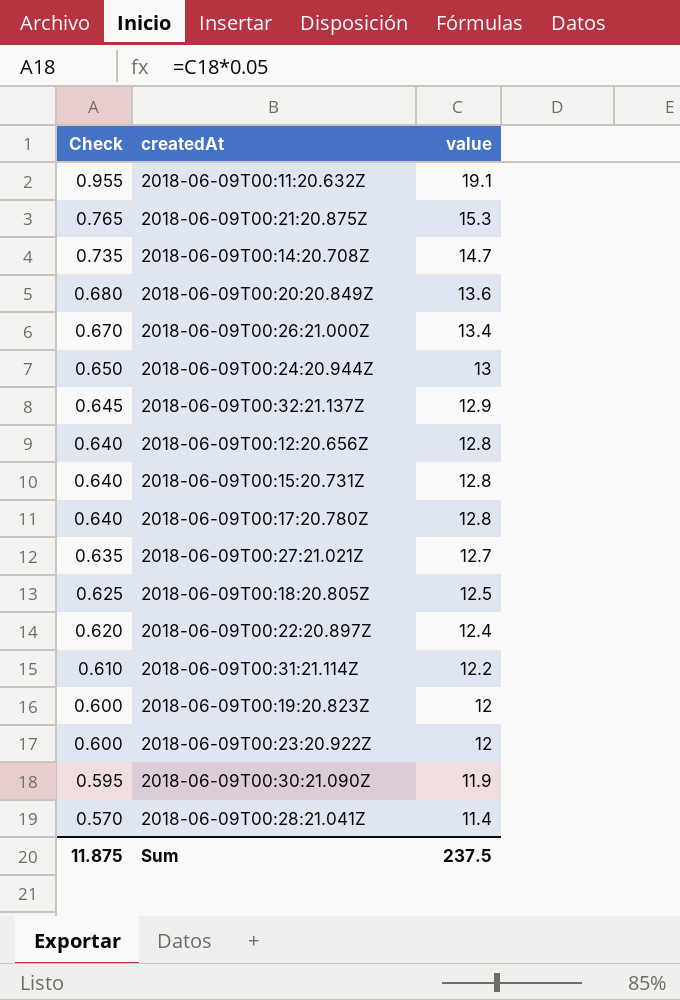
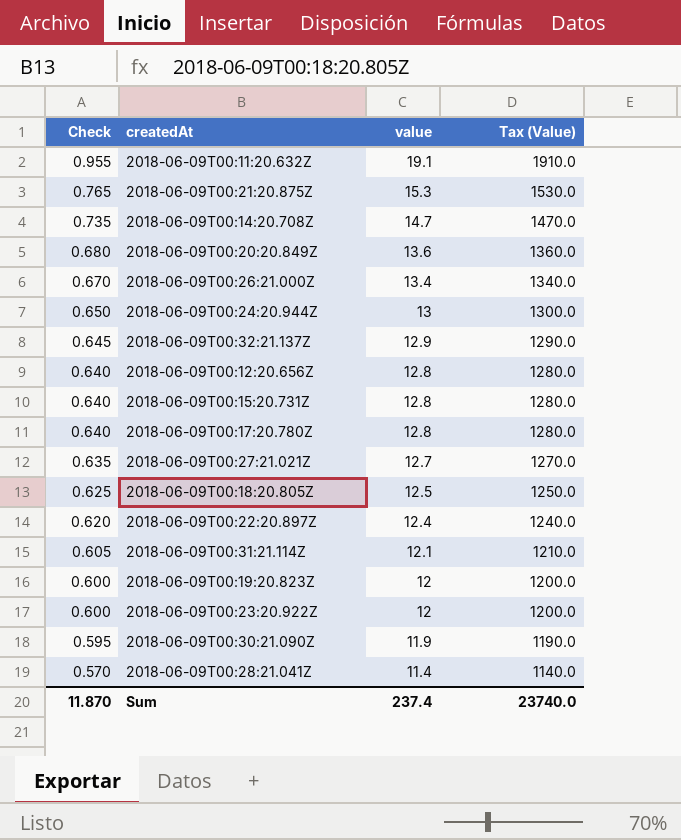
column Tax (Value) | formula: none -> [value] * 100
2018-06-09T00:31:21.114Z | Check: 0.610 -> 0.605
2018-06-09T00:31:21.114Z | value: 12.2 -> 12.1
Sum | Check: 11.875 -> 11.870
Sum | value: 237.5 -> 237.4

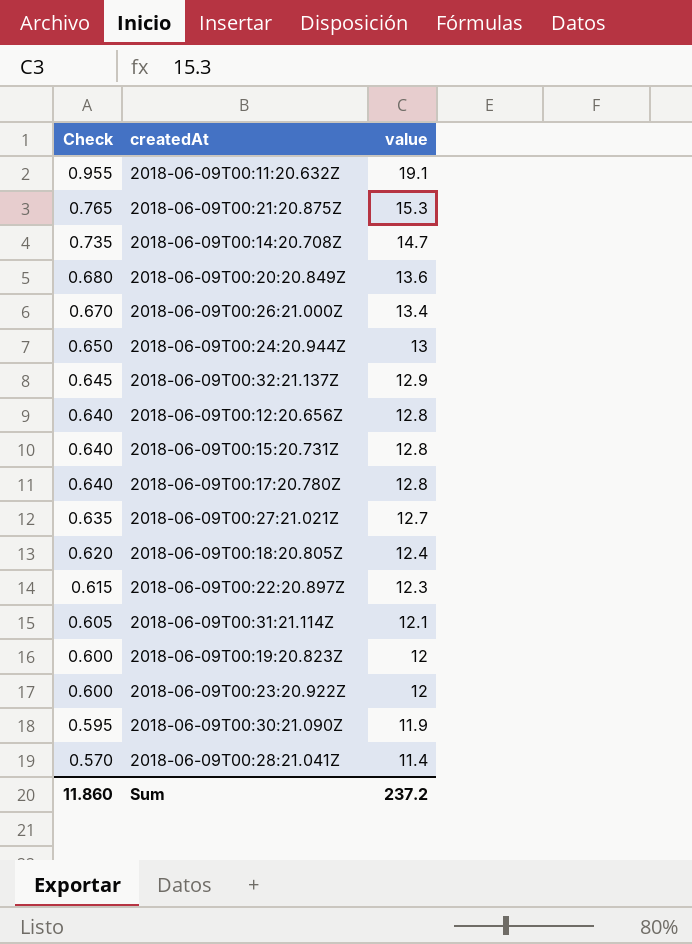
column Tax (Value) | formula: [value] * 100 -> none
2018-06-09T00:18:20.805Z | Check: 0.625 -> 0.620
2018-06-09T00:18:20.805Z | value: 12.5 -> 12.4
2018-06-09T00:22:20.897Z | Check: 0.620 -> 0.615
2018-06-09T00:22:20.897Z | value: 12.4 -> 12.3
Sum | Check: 11.870 -> 11.860
Sum | value: 237.4 -> 237.2

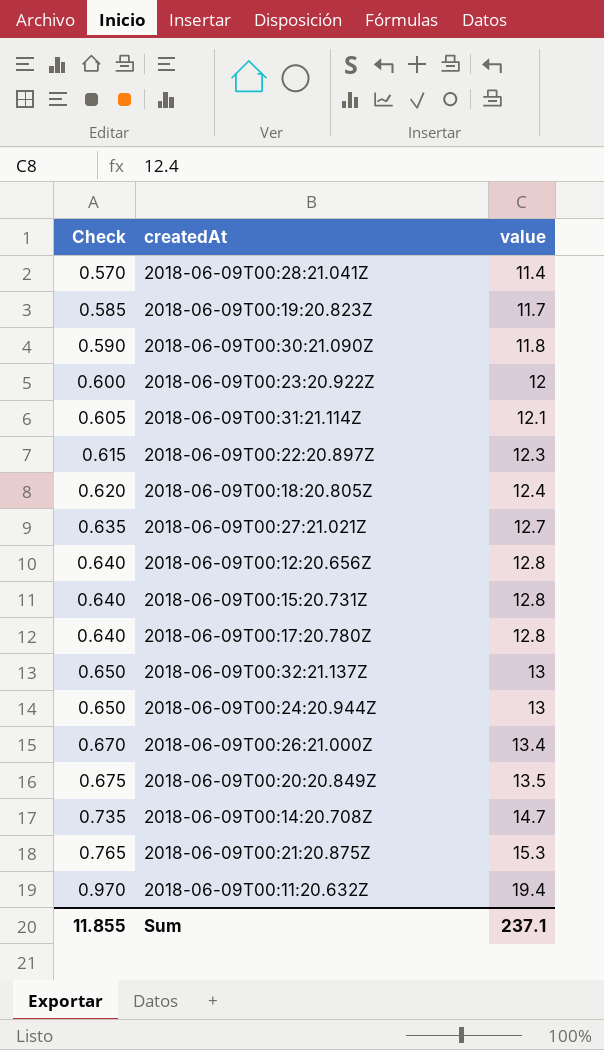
row order: Check descending -> Check ascending
2018-06-09T00:19:20.823Z | Check: 0.600 -> 0.585
2018-06-09T00:19:20.823Z | value: 12 -> 11.7
2018-06-09T00:30:21.090Z | Check: 0.595 -> 0.590
2018-06-09T00:30:21.090Z | value: 11.9 -> 11.8
2018-06-09T00:32:21.137Z | Check: 0.645 -> 0.650
2018-06-09T00:32:21.137Z | value: 12.9 -> 13
2018-06-09T00:20:20.849Z | Check: 0.680 -> 0.675
2018-06-09T00:20:20.849Z | value: 13.6 -> 13.5
2018-06-09T00:11:20.632Z | Check: 0.955 -> 0.970
2018-06-09T00:11:20.632Z | value: 19.1 -> 19.4
Sum | Check: 11.860 -> 11.855
Sum | value: 237.2 -> 237.1

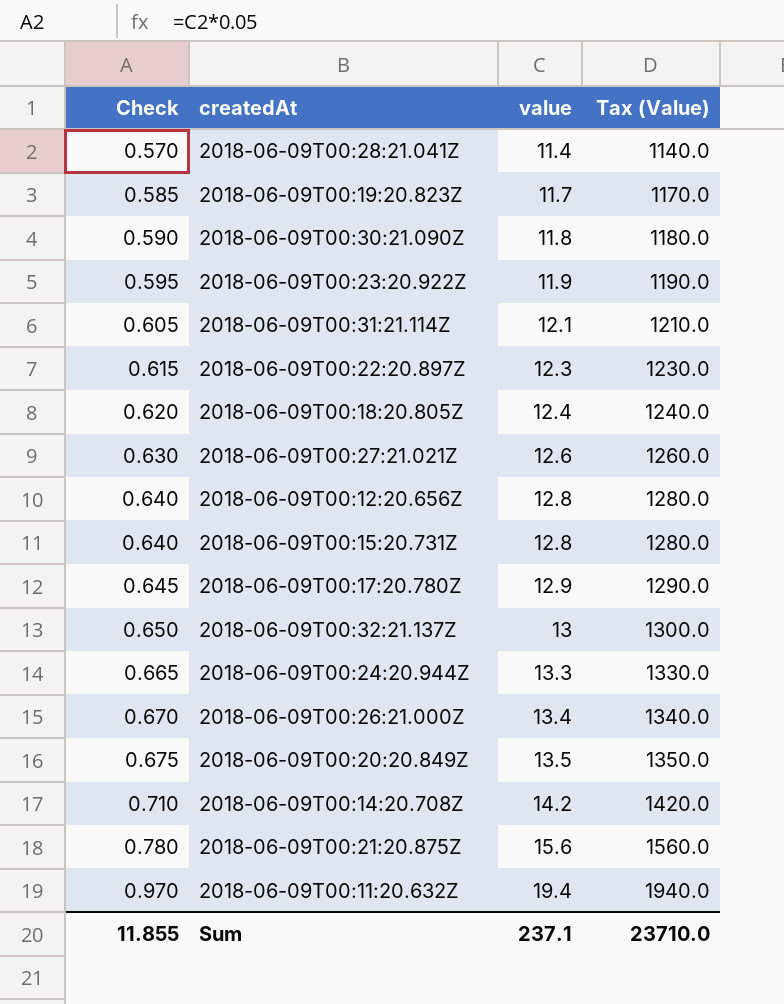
column Tax (Value) | formula: none -> [value] * 100
2018-06-09T00:23:20.922Z | Check: 0.600 -> 0.595
2018-06-09T00:23:20.922Z | value: 12 -> 11.9
2018-06-09T00:27:21.021Z | Check: 0.635 -> 0.630
2018-06-09T00:27:21.021Z | value: 12.7 -> 12.6
2018-06-09T00:17:20.780Z | Check: 0.640 -> 0.645
2018-06-09T00:17:20.780Z | value: 12.8 -> 12.9
2018-06-09T00:24:20.944Z | Check: 0.650 -> 0.665
2018-06-09T00:24:20.944Z | value: 13 -> 13.3
2018-06-09T00:14:20.708Z | Check: 0.735 -> 0.710
2018-06-09T00:14:20.708Z | value: 14.7 -> 14.2
2018-06-09T00:21:20.875Z | Check: 0.765 -> 0.780
2018-06-09T00:21:20.875Z | value: 15.3 -> 15.6

